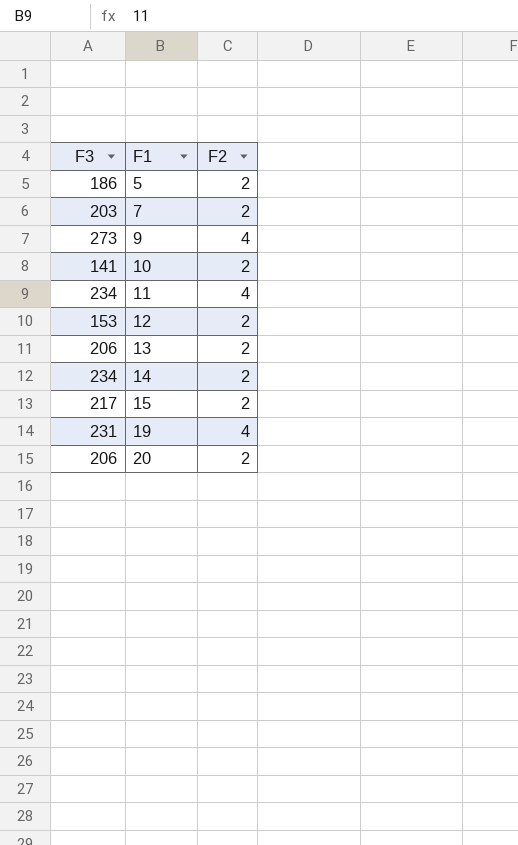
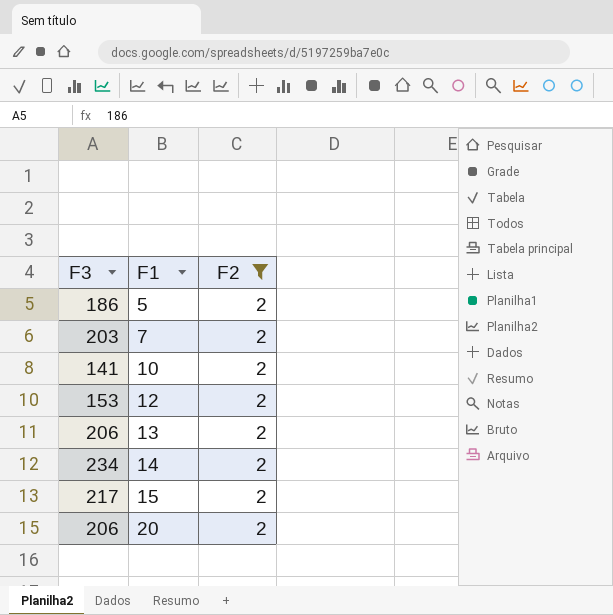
filter: none -> F2 = 2

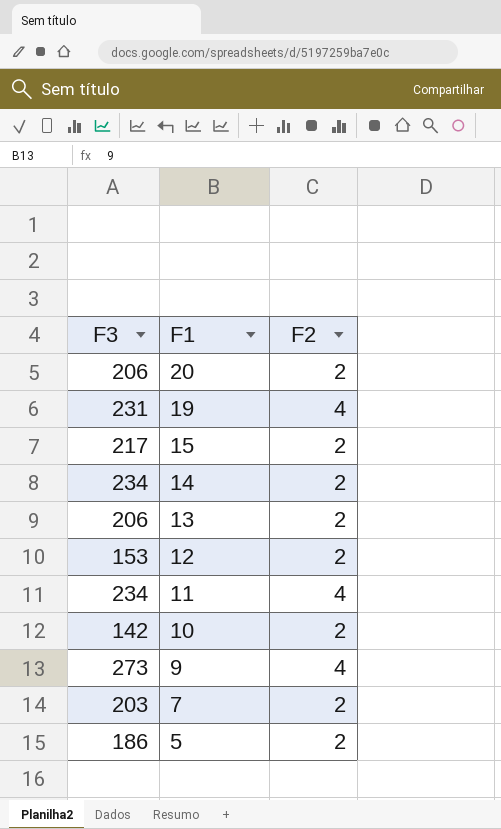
filter: F2 = 2 -> none
row order: F1 ascending -> F1 descending
10 | F3: 141 -> 142

